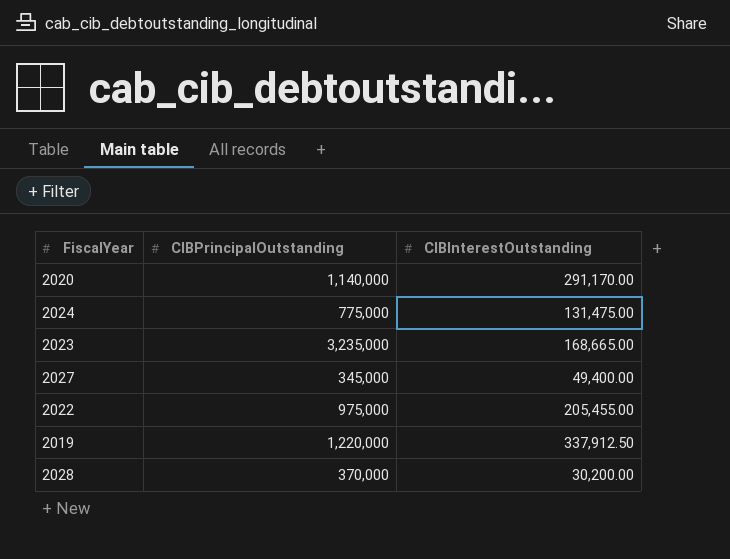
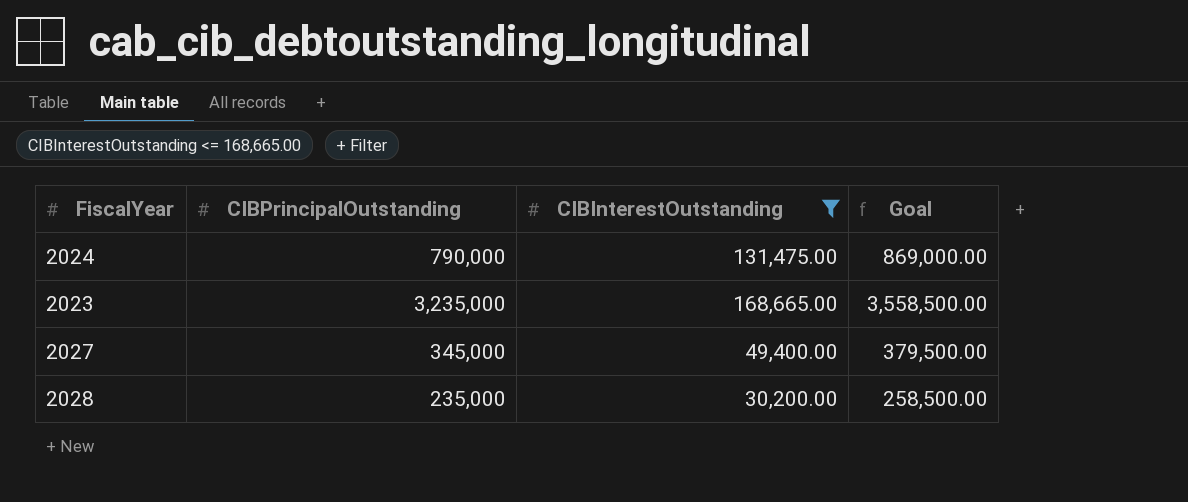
filter: none -> CIBInterestOutstanding <= 168,665.00
column Goal | formula: none -> [CIBPrincipalOutstanding] * 1.1
2024 | CIBPrincipalOutstanding: 775,000 -> 790,000
2028 | CIBPrincipalOutstanding: 370,000 -> 235,000

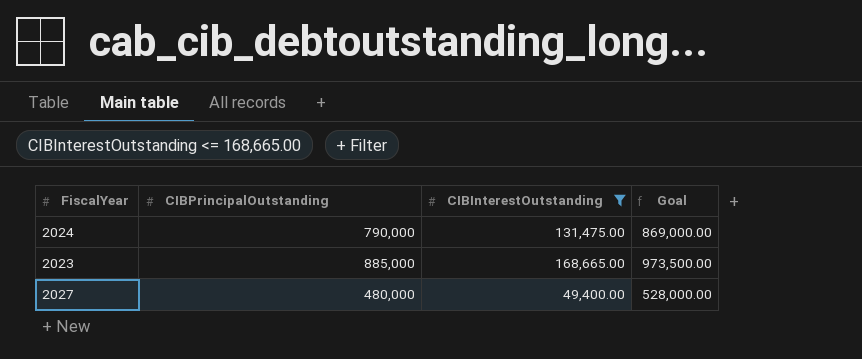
row 2028: 235,000 | 30,200.00 | 258,500.00 -> none
2023 | CIBPrincipalOutstanding: 3,235,000 -> 885,000
2023 | Goal: 3,558,500.00 -> 973,500.00
2027 | CIBPrincipalOutstanding: 345,000 -> 480,000
2027 | Goal: 379,500.00 -> 528,000.00

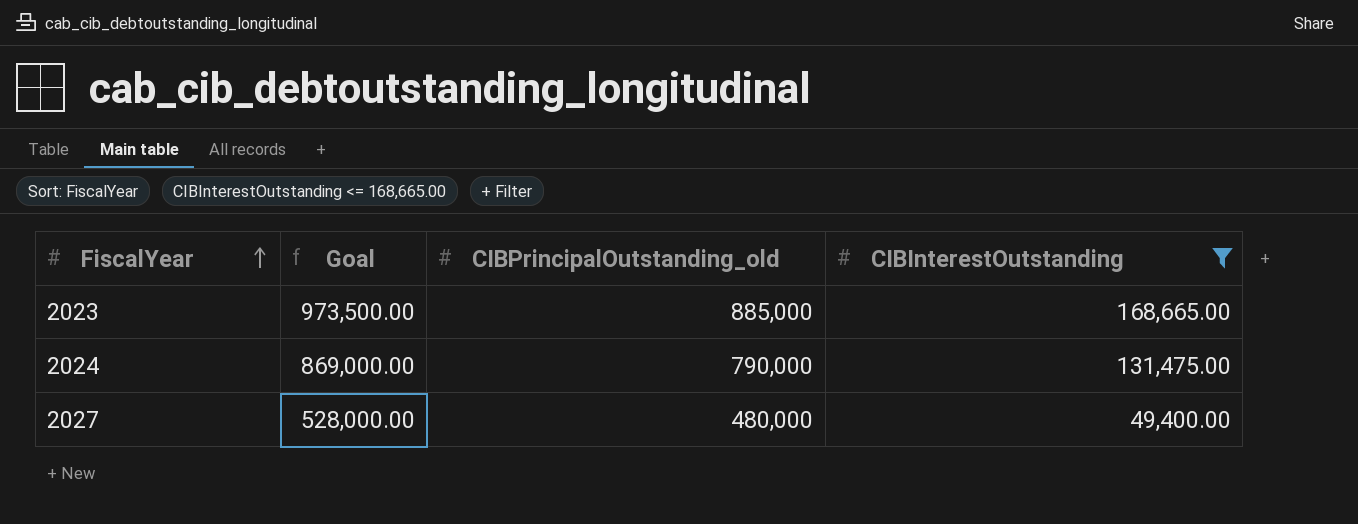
row order: none -> FiscalYear ascending
column Goal | position: 4 -> 2
column name: CIBPrincipalOutstanding -> CIBPrincipalOutstanding_old

